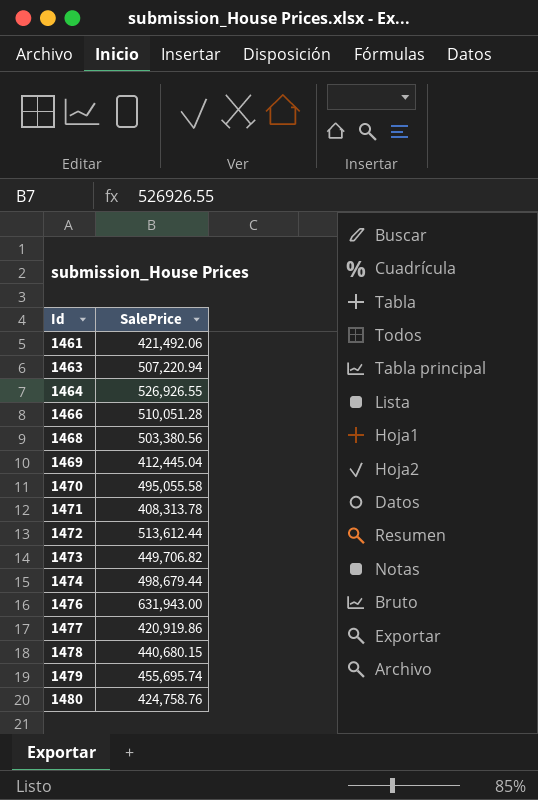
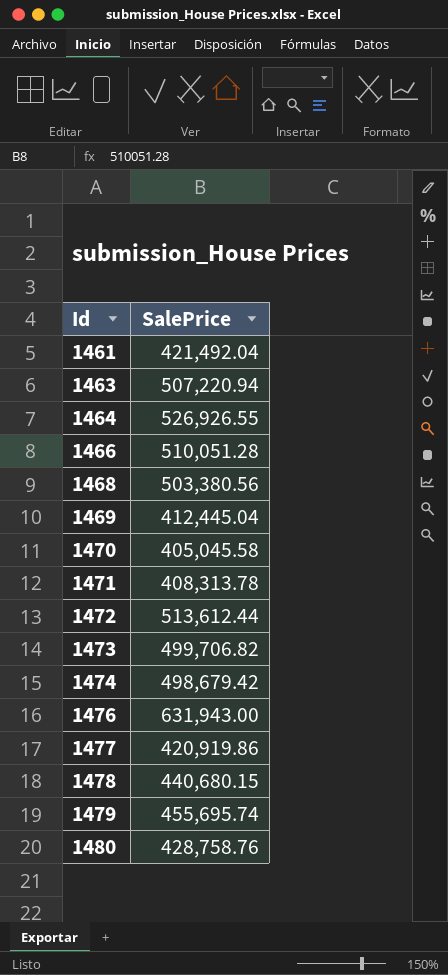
1461 | SalePrice: 421,492.06 -> 421,492.04
1470 | SalePrice: 495,055.58 -> 405,045.58
1473 | SalePrice: 449,706.82 -> 499,706.82
1474 | SalePrice: 498,679.44 -> 498,679.42
1480 | SalePrice: 424,758.76 -> 428,758.76

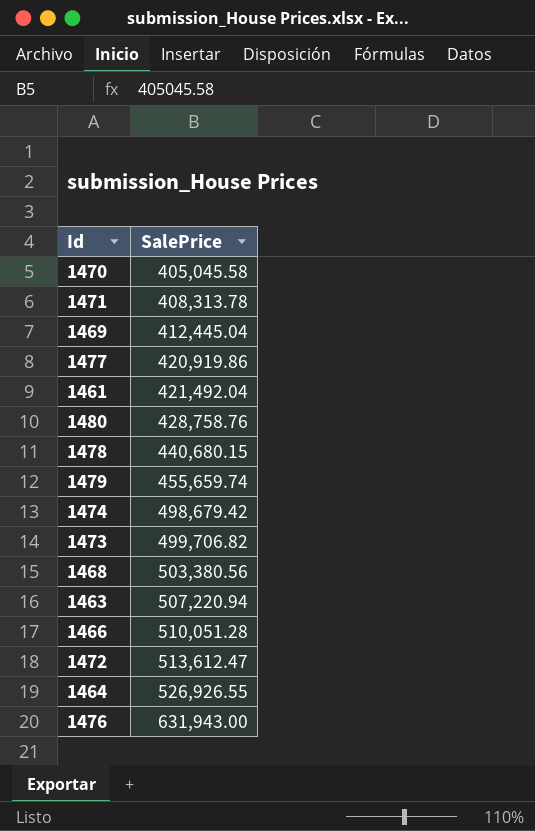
row order: Id ascending -> SalePrice ascending
1479 | SalePrice: 455,695.74 -> 455,659.74
1472 | SalePrice: 513,612.44 -> 513,612.47

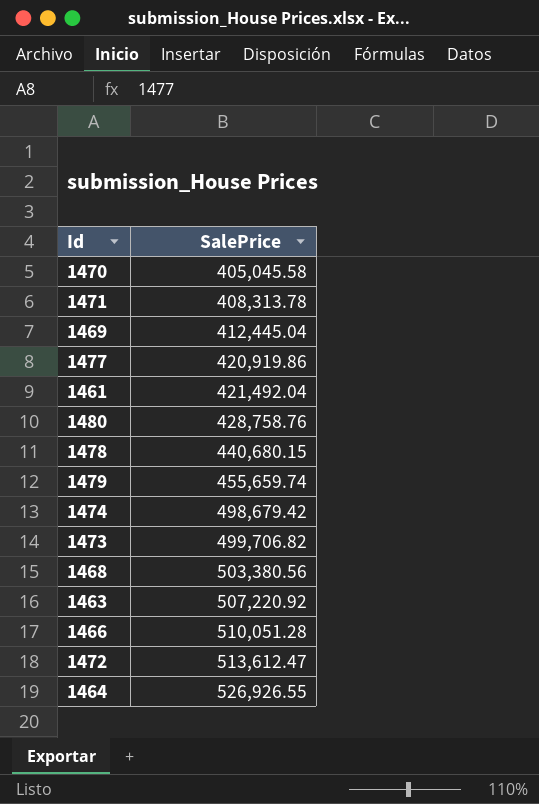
row 1476: 631,943.00 -> none
1463 | SalePrice: 507,220.94 -> 507,220.92

